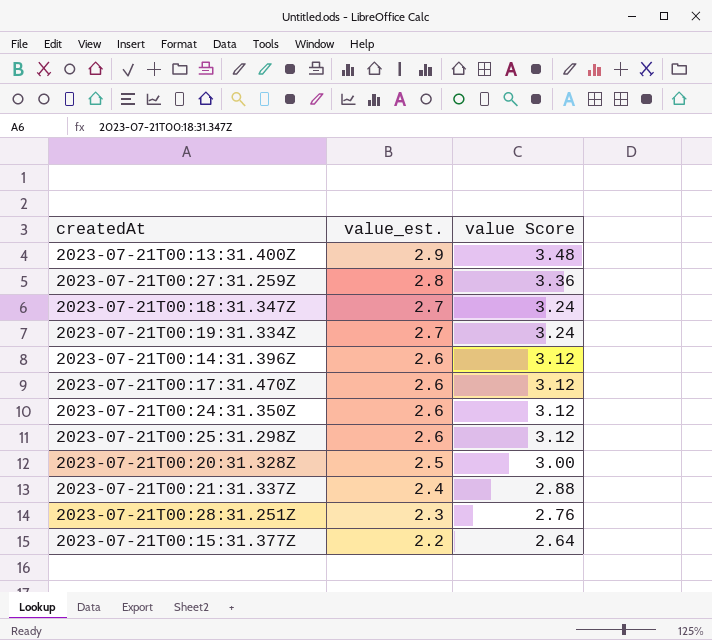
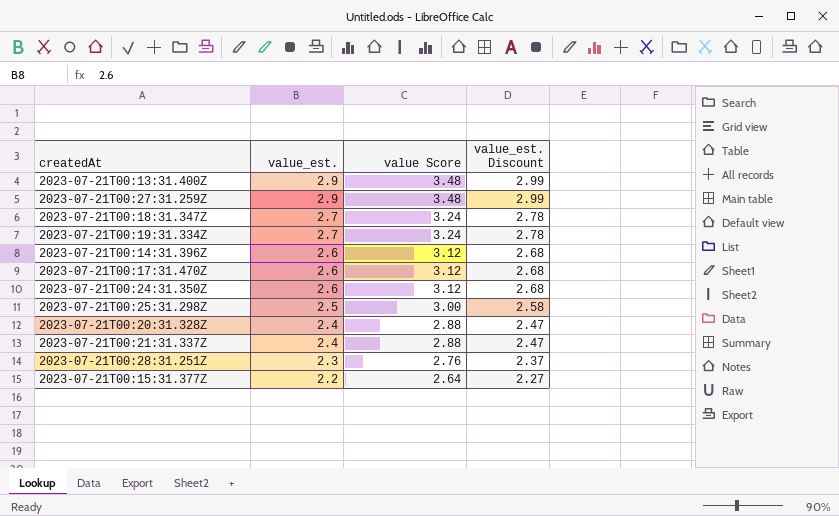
column value_est. Discount | formula: none -> [value_est.] * 1.03
2023-07-21T00:27:31.259Z | value_est.: 2.8 -> 2.9
2023-07-21T00:27:31.259Z | value Score: 3.36 -> 3.48
2023-07-21T00:25:31.298Z | value_est.: 2.6 -> 2.5
2023-07-21T00:25:31.298Z | value Score: 3.12 -> 3.00
2023-07-21T00:20:31.328Z | value_est.: 2.5 -> 2.4
2023-07-21T00:20:31.328Z | value Score: 3.00 -> 2.88

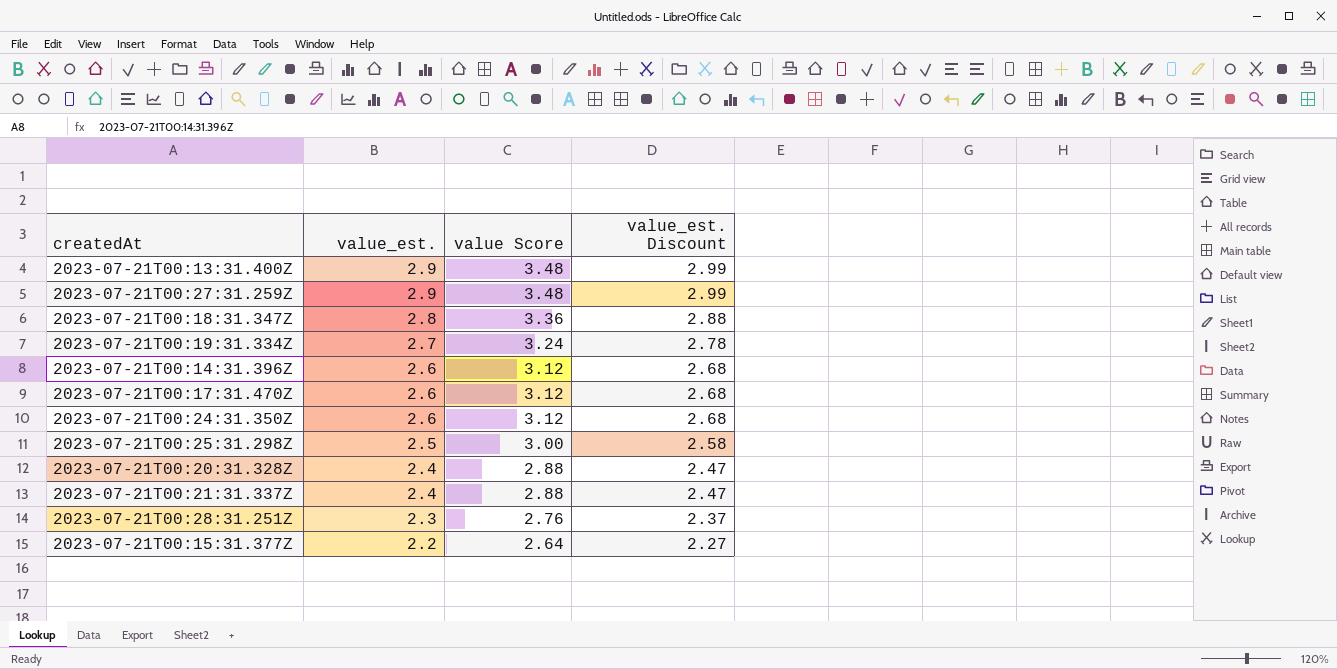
2023-07-21T00:18:31.347Z | value_est.: 2.7 -> 2.8
2023-07-21T00:18:31.347Z | value Score: 3.24 -> 3.36
2023-07-21T00:18:31.347Z | value_est. Discount: 2.78 -> 2.88

